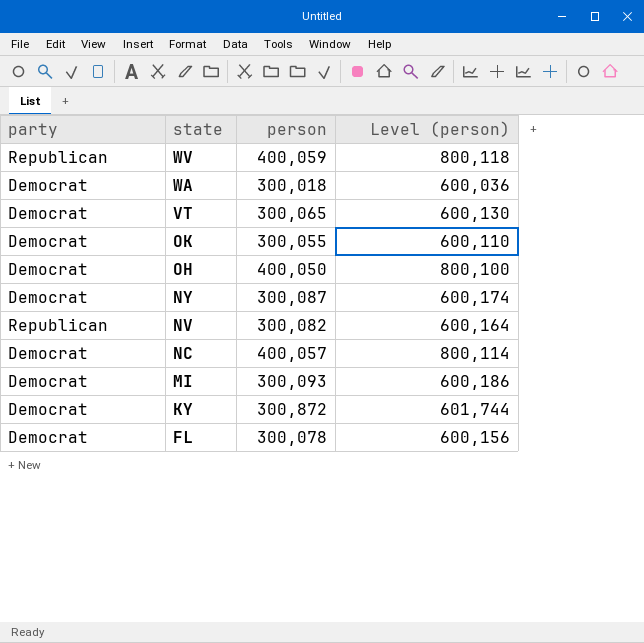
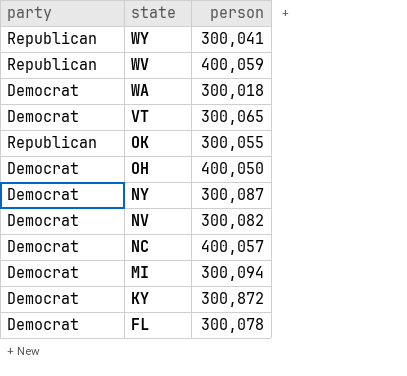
column Level (person) | formula: [person] * 2 -> none
row WY: none -> Republican | 300,041
OK | party: Democrat -> Republican
NV | party: Republican -> Democrat
MI | person: 300,093 -> 300,094

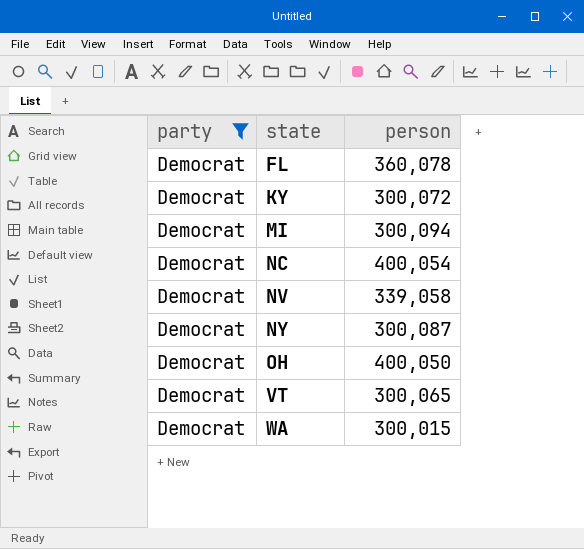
filter: none -> party = Democrat
row order: state descending -> state ascending
FL | person: 300,078 -> 360,078
KY | person: 300,872 -> 300,072
NC | person: 400,057 -> 400,054
NV | person: 300,082 -> 339,058
WA | person: 300,018 -> 300,015

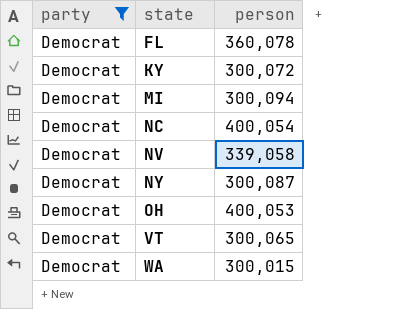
OH | person: 400,050 -> 400,053

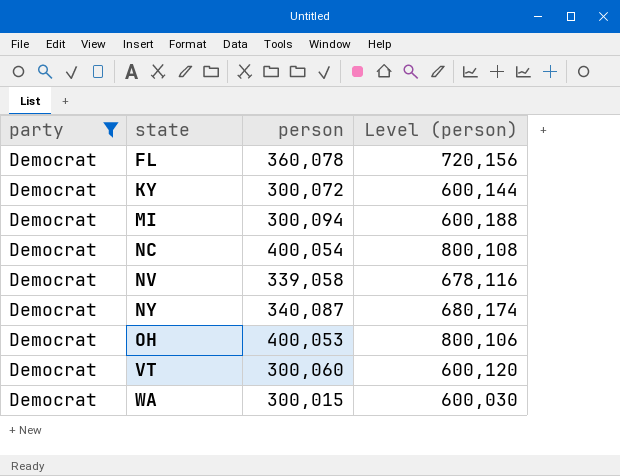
column Level (person) | formula: none -> [person] * 2
NY | person: 300,087 -> 340,087
VT | person: 300,065 -> 300,060

